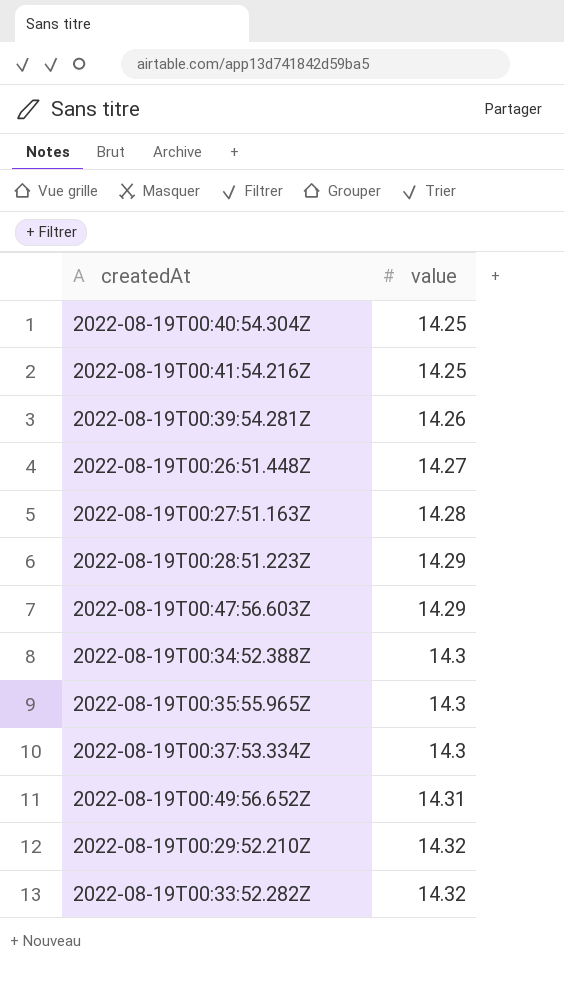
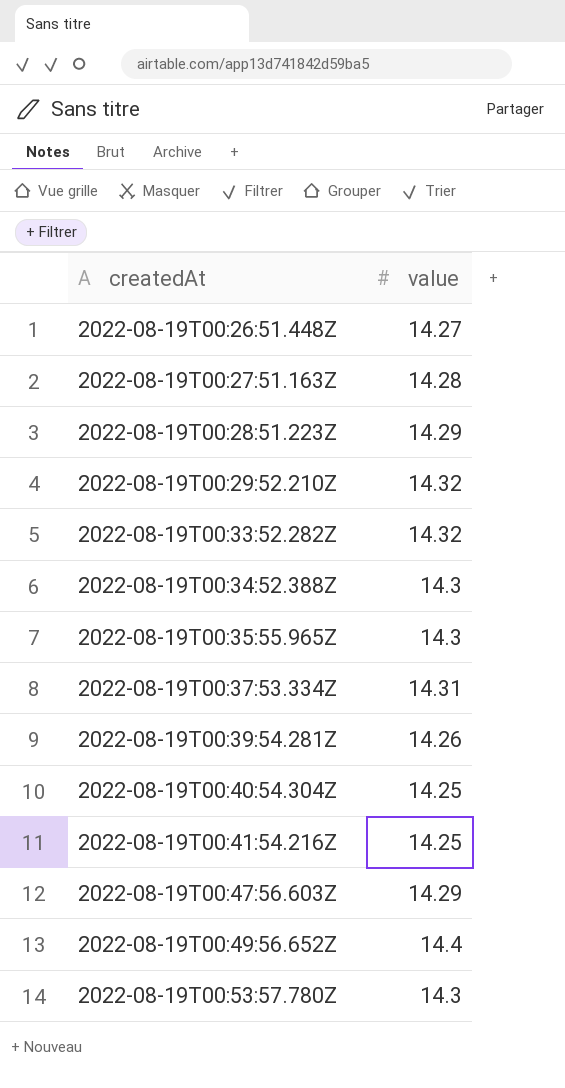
row order: value ascending -> createdAt ascending
2022-08-19T00:37:53.334Z | value: 14.3 -> 14.31
2022-08-19T00:49:56.652Z | value: 14.31 -> 14.4
row 2022-08-19T00:53:57.780Z: none -> 14.3

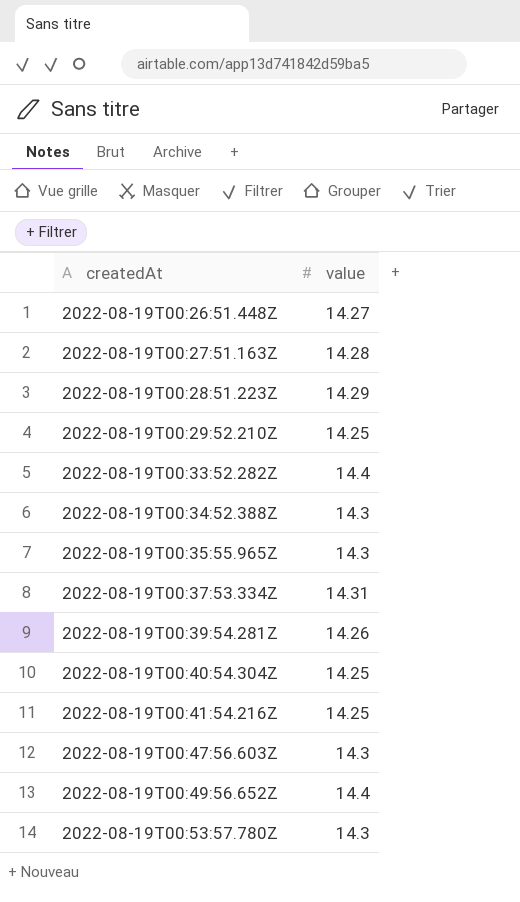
2022-08-19T00:29:52.210Z | value: 14.32 -> 14.25
2022-08-19T00:33:52.282Z | value: 14.32 -> 14.4
2022-08-19T00:47:56.603Z | value: 14.29 -> 14.3

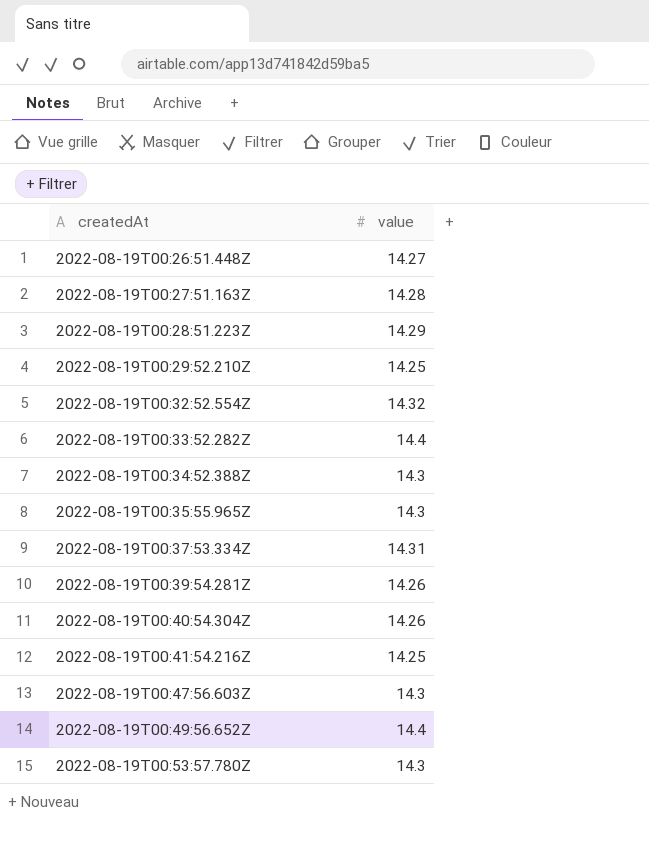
row 2022-08-19T00:32:52.554Z: none -> 14.32
2022-08-19T00:40:54.304Z | value: 14.25 -> 14.26

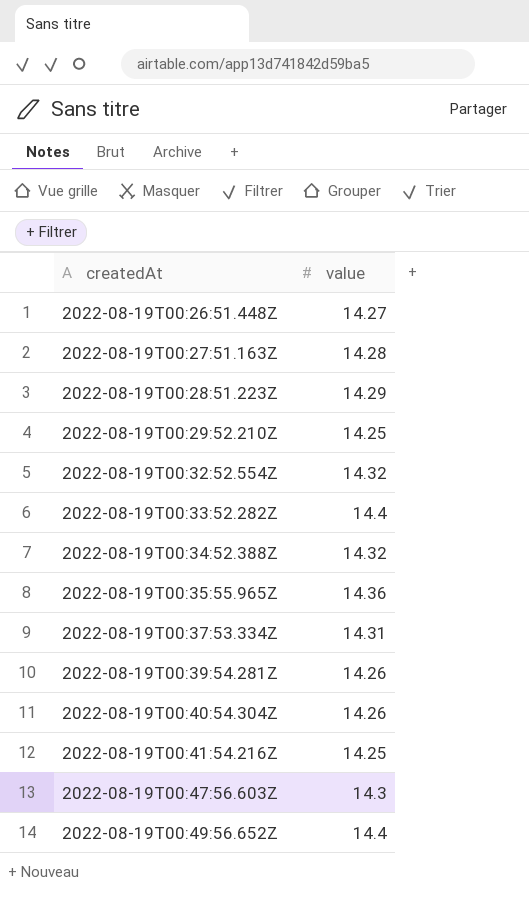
row 2022-08-19T00:53:57.780Z: 14.3 -> none
2022-08-19T00:34:52.388Z | value: 14.3 -> 14.32
2022-08-19T00:35:55.965Z | value: 14.3 -> 14.36

